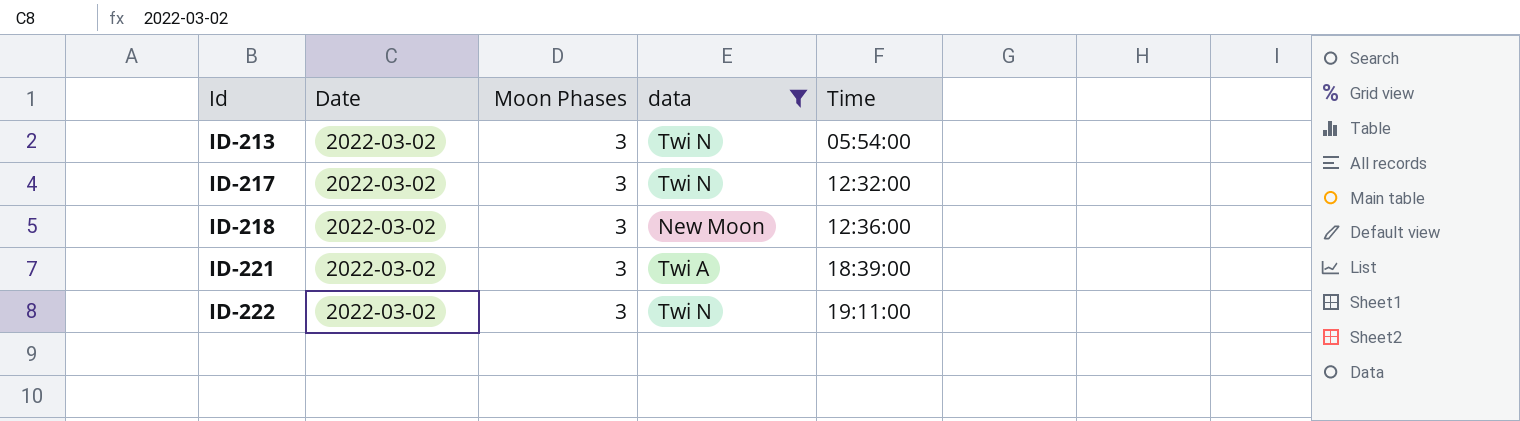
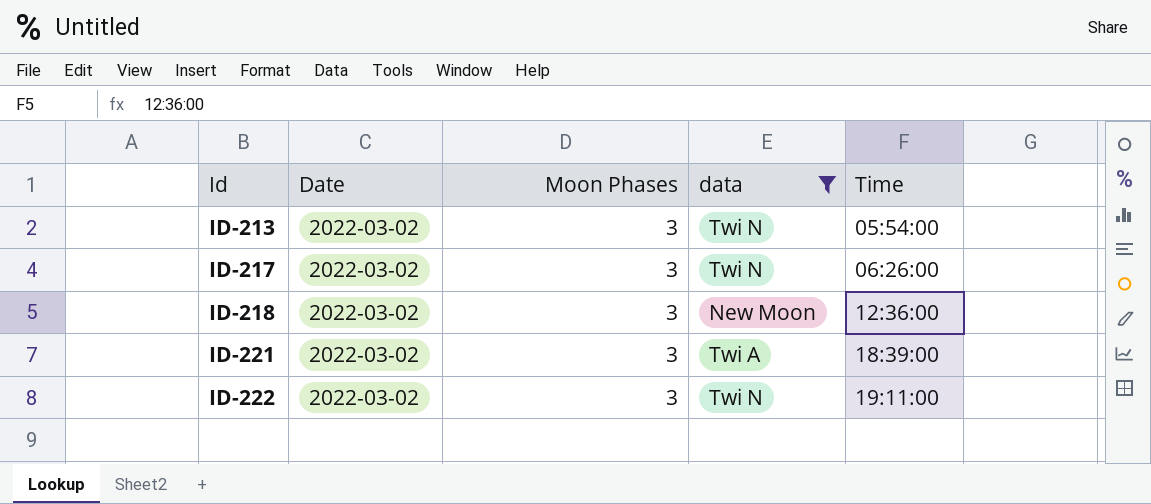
ID-217 | Time: 12:32:00 -> 06:26:00

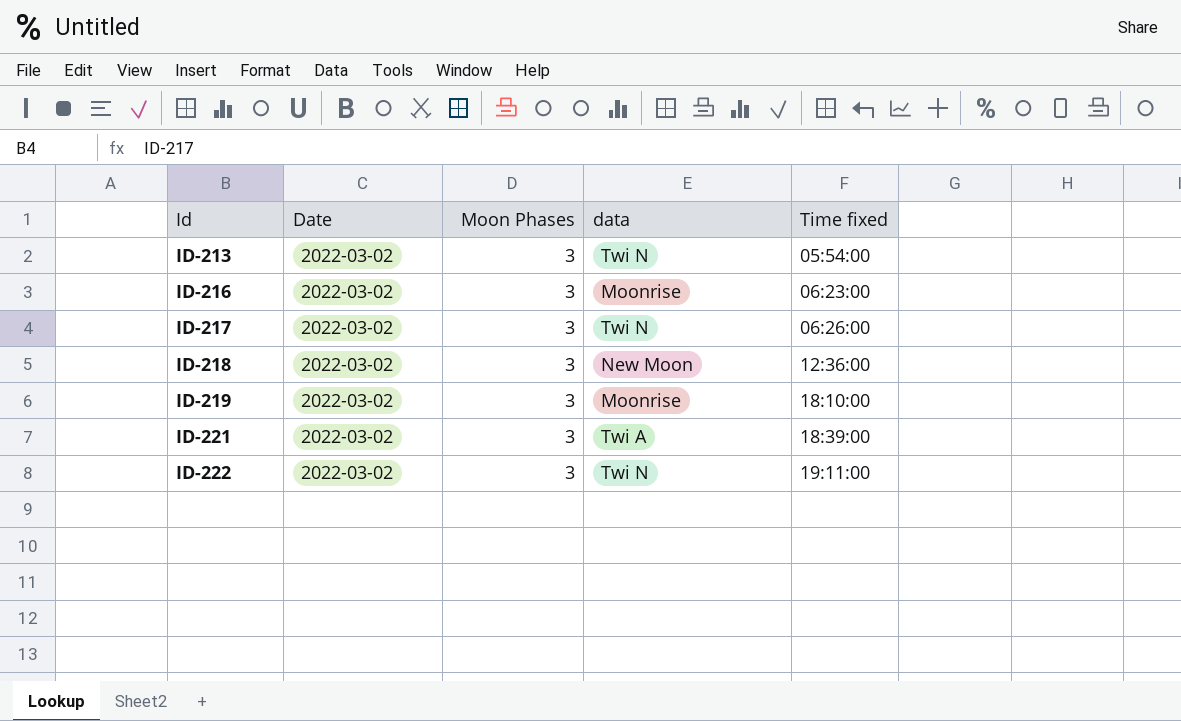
filter: data != Moonrise -> none
column name: Time -> Time fixed

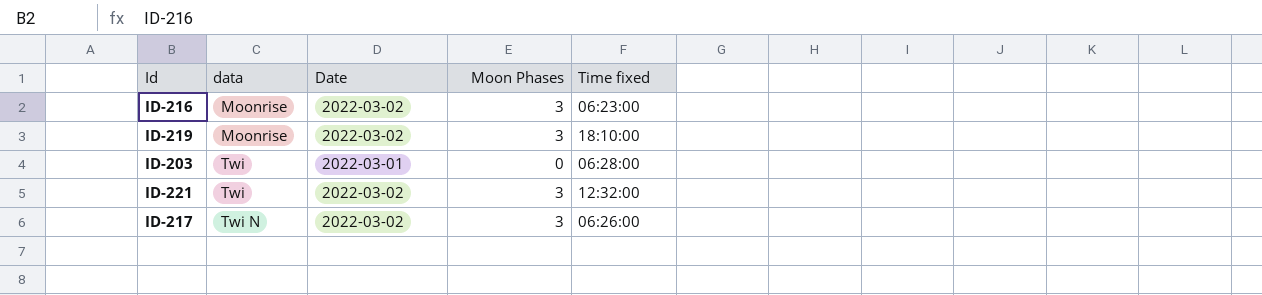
row order: Id ascending -> data ascending
column data | position: 4 -> 2
row ID-213: 2022-03-02 | 3 | Twi N | 05:54:00 -> none
row ID-218: 2022-03-02 | 3 | New Moon | 12:36:00 -> none
row ID-222: 2022-03-02 | 3 | Twi N | 19:11:00 -> none
row ID-203: none -> Twi | 2022-03-01 | 0 | 06:28:00
ID-221 | data: Twi A -> Twi
ID-221 | Time fixed: 18:39:00 -> 12:32:00

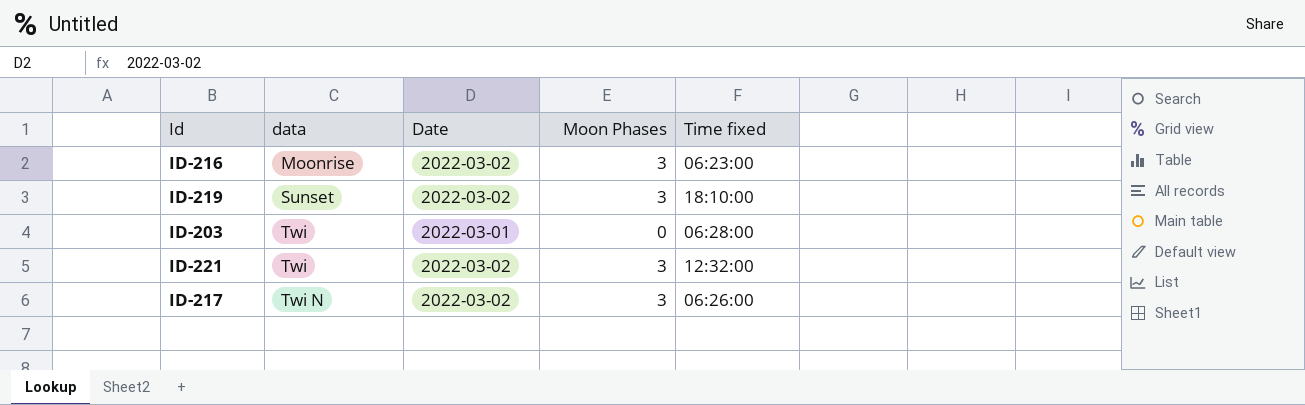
ID-219 | data: Moonrise -> Sunset

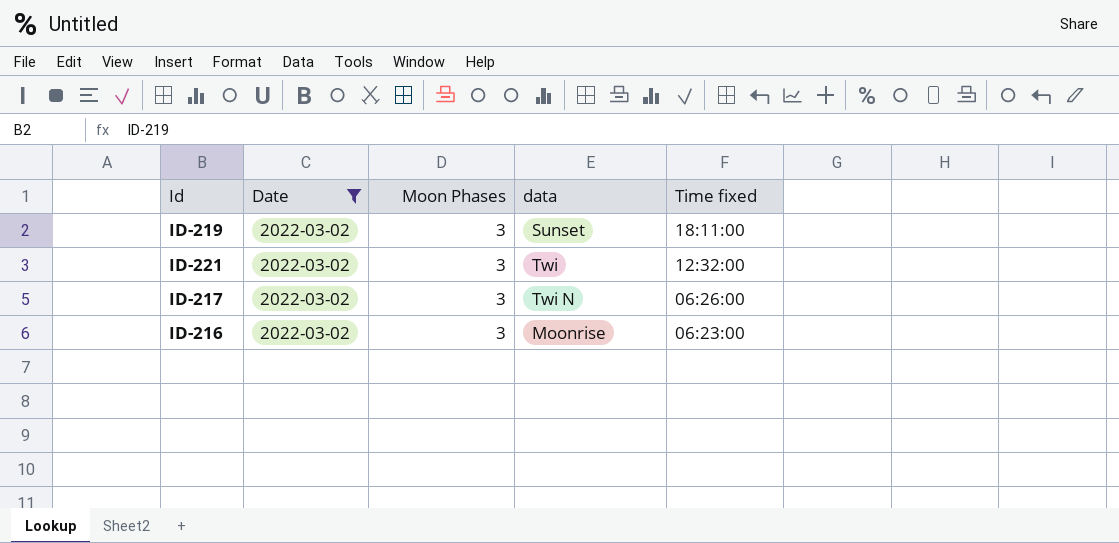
filter: none -> Date = 2022-03-02
row order: data ascending -> Time fixed descending
column data | position: 2 -> 4
ID-219 | Time fixed: 18:10:00 -> 18:11:00

